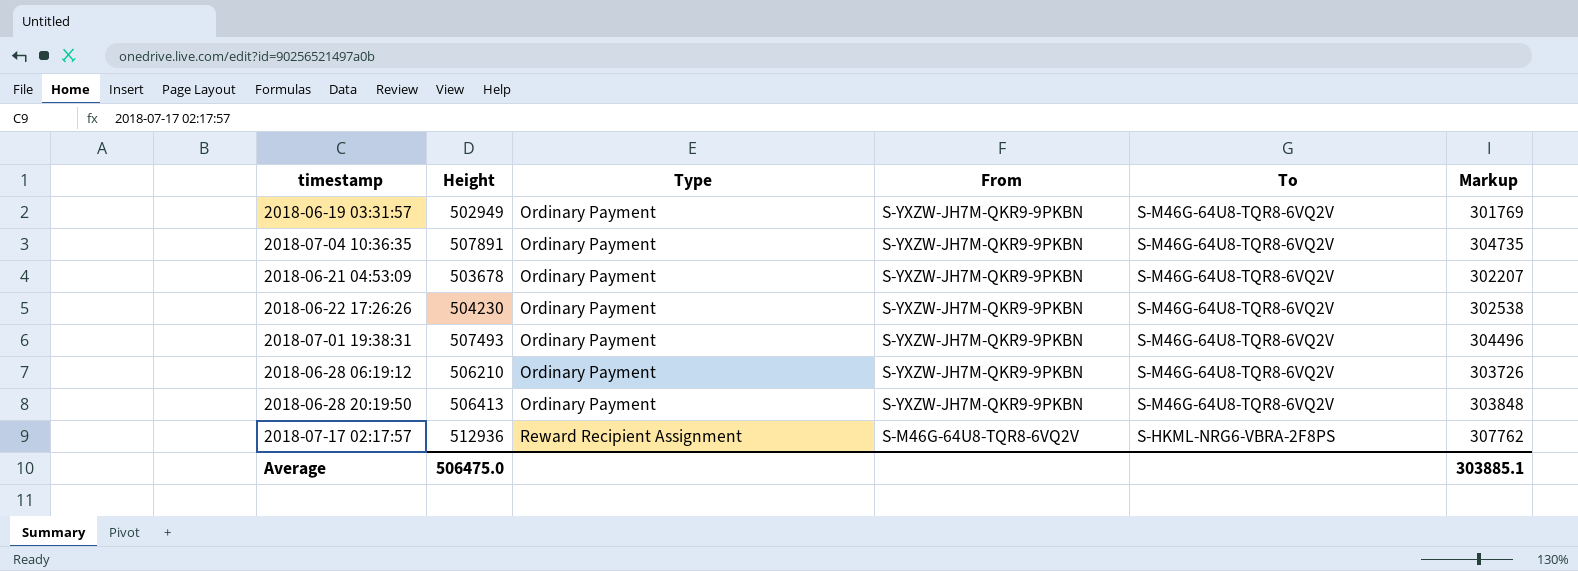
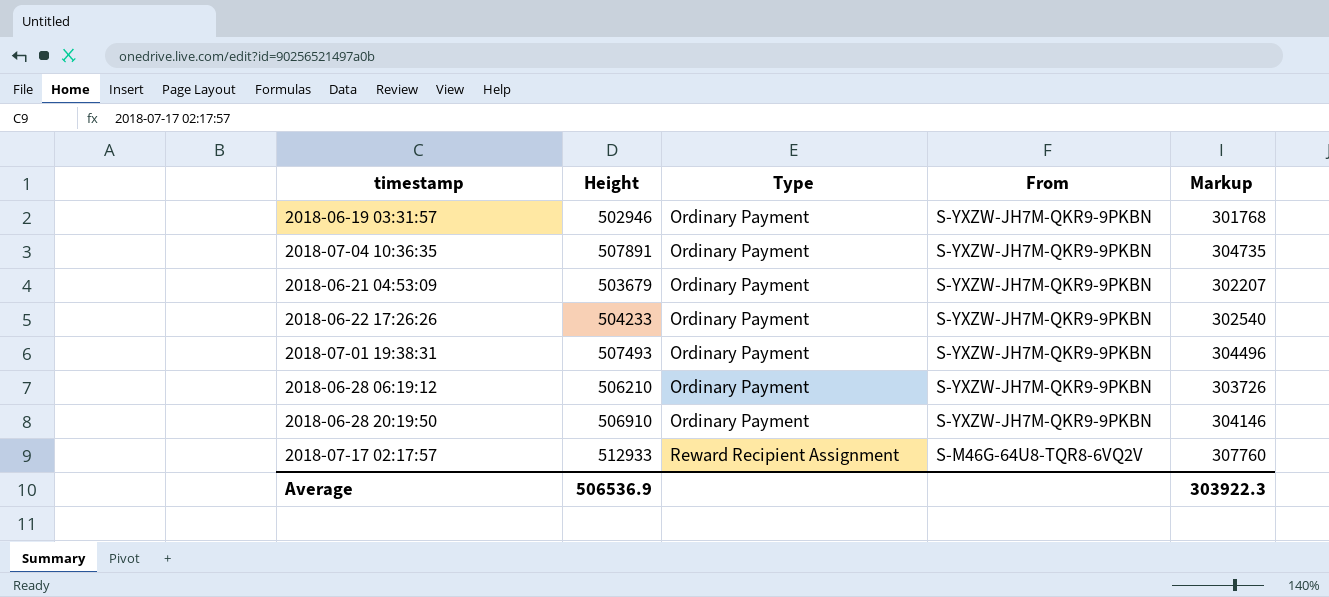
column To | position: 5 -> none
2018-06-19 03:31:57 | Height: 502949 -> 502946
2018-06-19 03:31:57 | Markup: 301769 -> 301768
2018-06-21 04:53:09 | Height: 503678 -> 503679
2018-06-22 17:26:26 | Height: 504230 -> 504233
2018-06-22 17:26:26 | Markup: 302538 -> 302540
2018-06-28 20:19:50 | Height: 506413 -> 506910
2018-06-28 20:19:50 | Markup: 303848 -> 304146
2018-07-17 02:17:57 | Height: 512936 -> 512933
2018-07-17 02:17:57 | Markup: 307762 -> 307760
Average | Height: 506475.0 -> 506536.9
Average | Markup: 303885.1 -> 303922.3

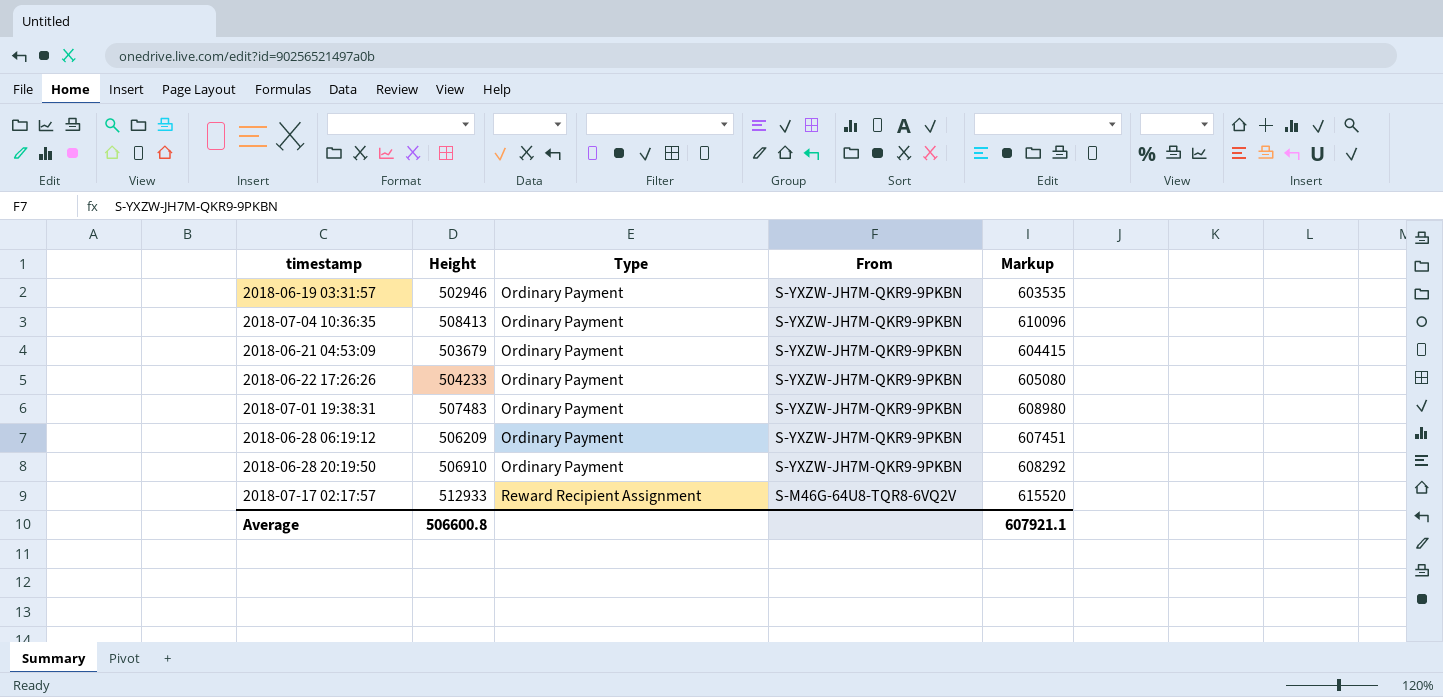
column Markup | formula: [Height] * 0.6 -> [Height] * 1.2
2018-07-04 10:36:35 | Height: 507891 -> 508413
2018-07-01 19:38:31 | Height: 507493 -> 507483
2018-06-28 06:19:12 | Height: 506210 -> 506209
Average | Height: 506536.9 -> 506600.8
Average | Markup: 303922.3 -> 607921.1

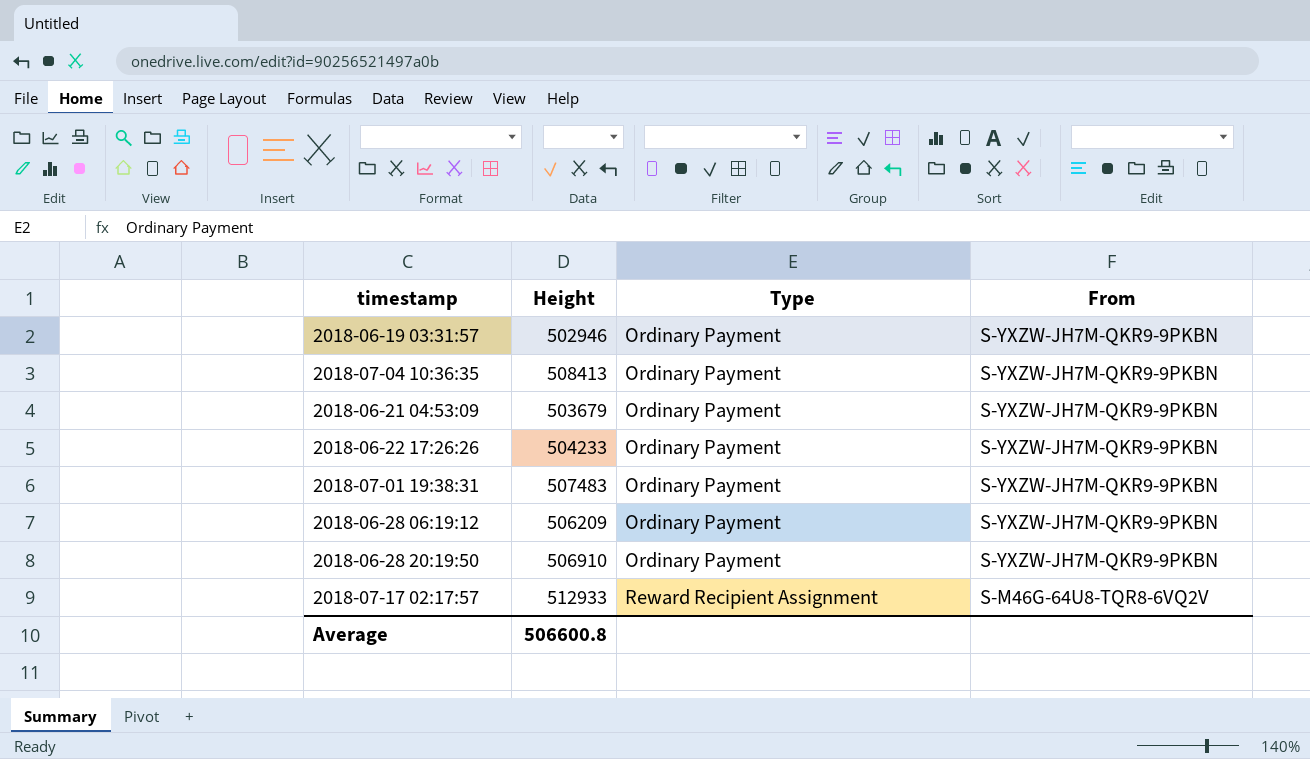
column Markup | formula: [Height] * 1.2 -> none

